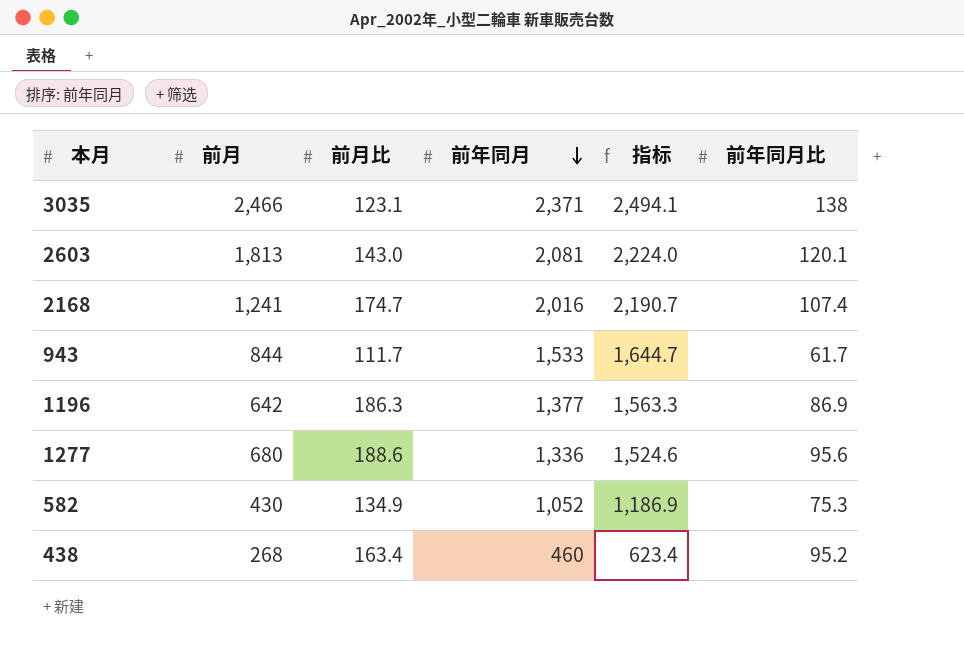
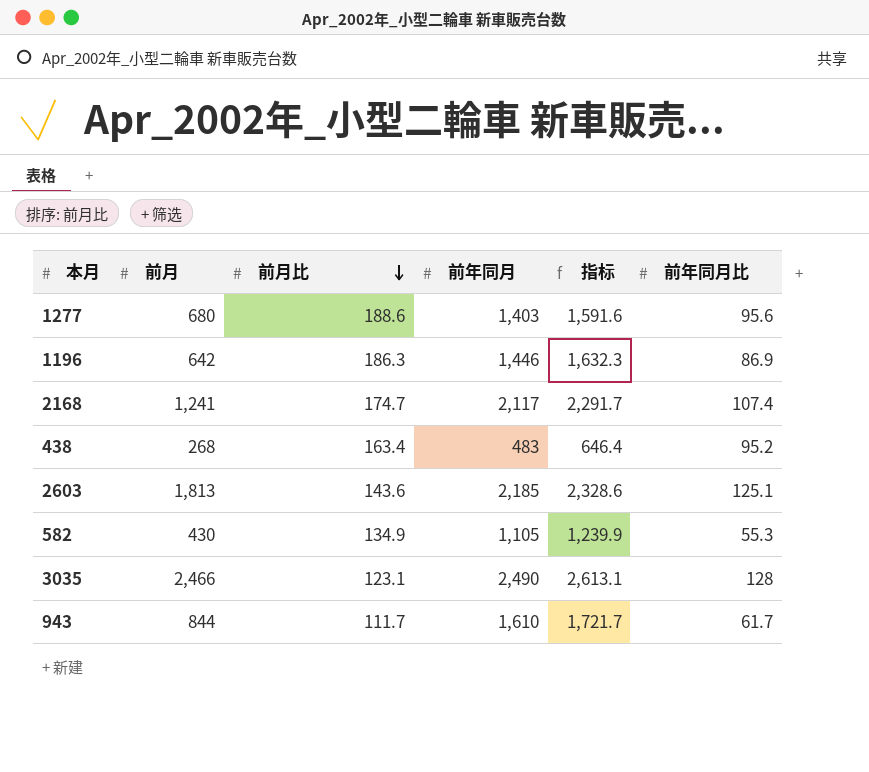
row order: 前年同月 descending -> 前月比 descending
1277 | 前年同月: 1,336 -> 1,403
1277 | 指标: 1,524.6 -> 1,591.6
1196 | 前年同月: 1,377 -> 1,446
1196 | 指标: 1,563.3 -> 1,632.3
2168 | 前年同月: 2,016 -> 2,117
2168 | 指标: 2,190.7 -> 2,291.7
438 | 前年同月: 460 -> 483
438 | 指标: 623.4 -> 646.4
2603 | 前月比: 143.0 -> 143.6
2603 | 前年同月: 2,081 -> 2,185
2603 | 指标: 2,224.0 -> 2,328.6
2603 | 前年同月比: 120.1 -> 125.1
582 | 前年同月: 1,052 -> 1,105
582 | 指标: 1,186.9 -> 1,239.9
582 | 前年同月比: 75.3 -> 55.3
3035 | 前年同月: 2,371 -> 2,490
3035 | 指标: 2,494.1 -> 2,613.1
3035 | 前年同月比: 138 -> 128
943 | 前年同月: 1,533 -> 1,610
943 | 指标: 1,644.7 -> 1,721.7

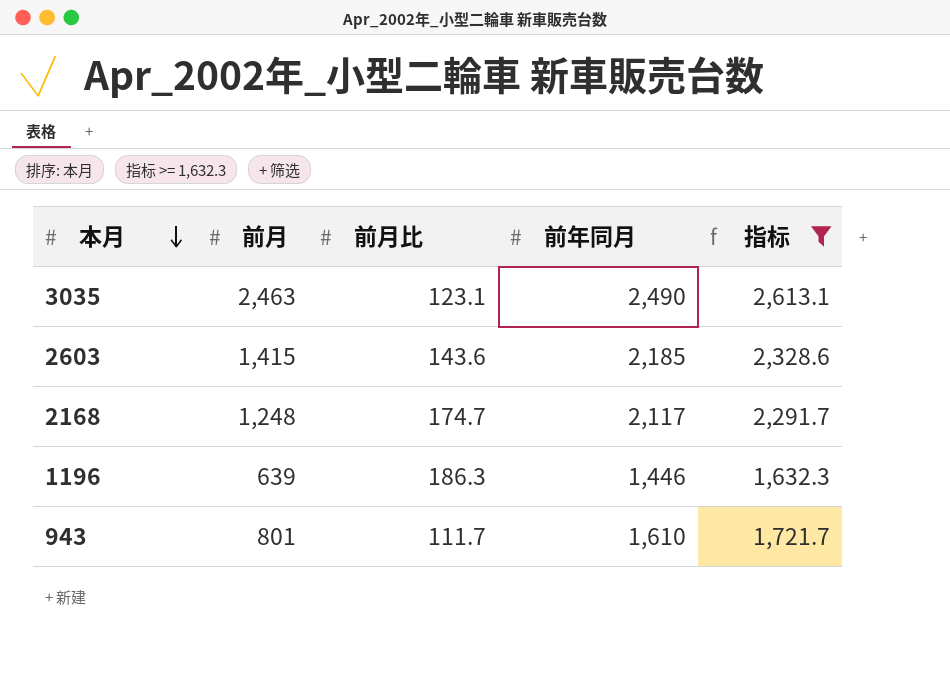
filter: none -> 指标 >= 1,632.3
row order: 前月比 descending -> 本月 descending
column 前年同月比 | position: 6 -> none
3035 | 前月: 2,466 -> 2,463
2603 | 前月: 1,813 -> 1,415
2168 | 前月: 1,241 -> 1,248
1196 | 前月: 642 -> 639
943 | 前月: 844 -> 801

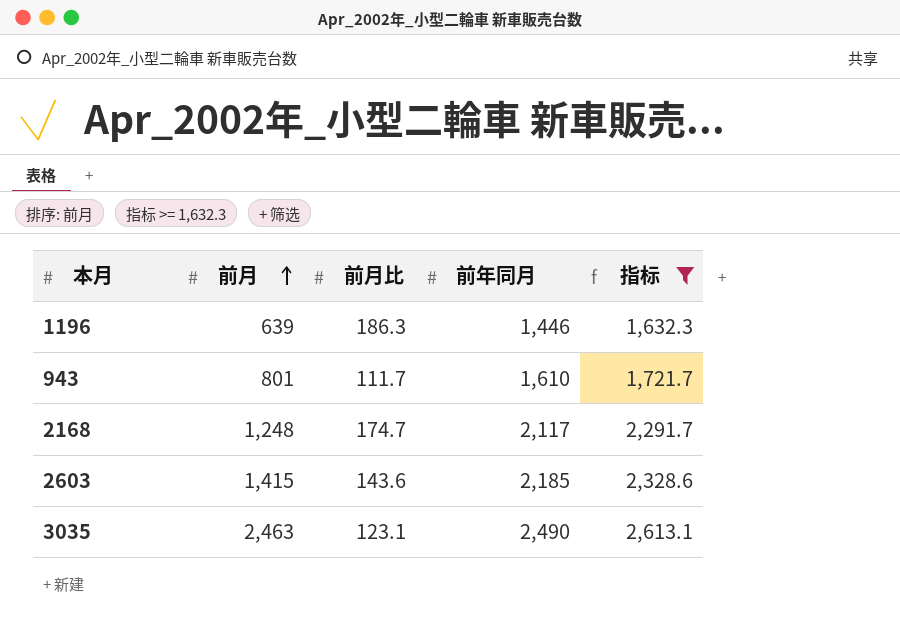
row order: 本月 descending -> 前月 ascending

